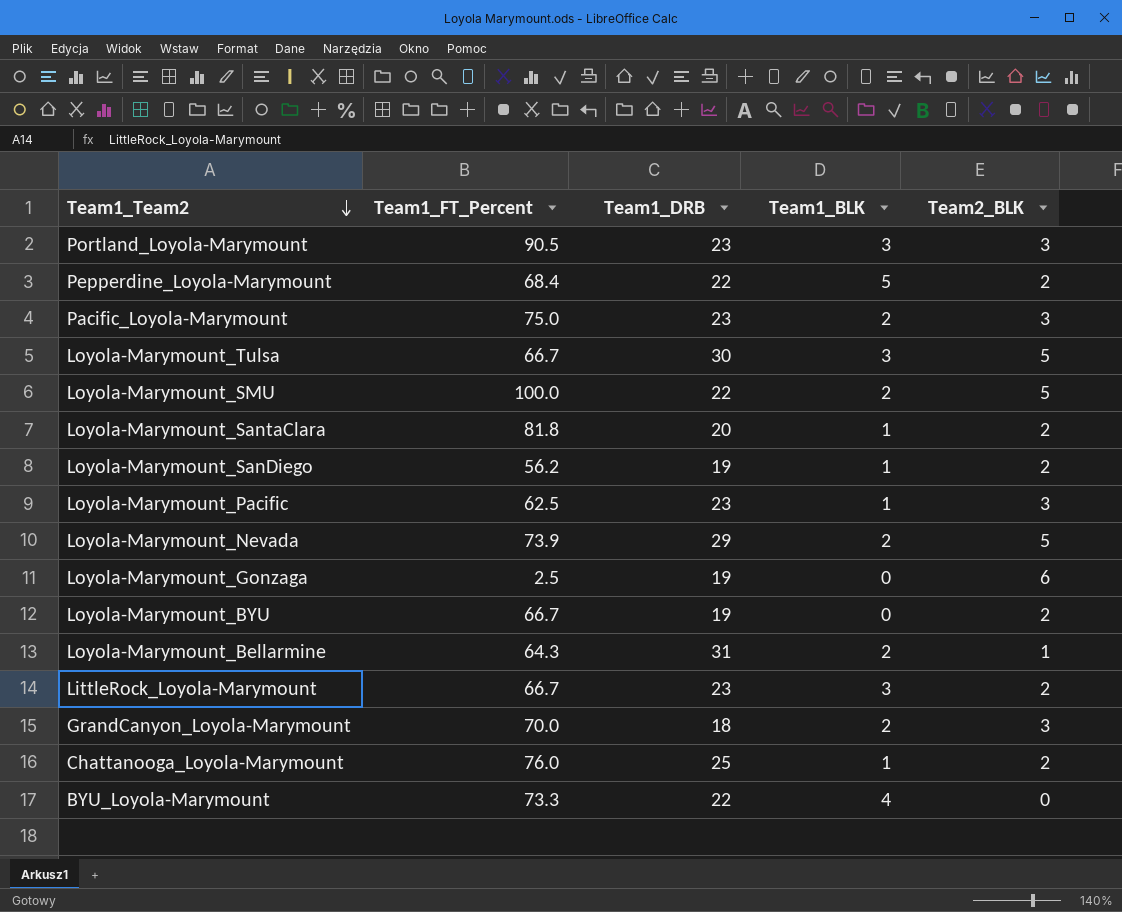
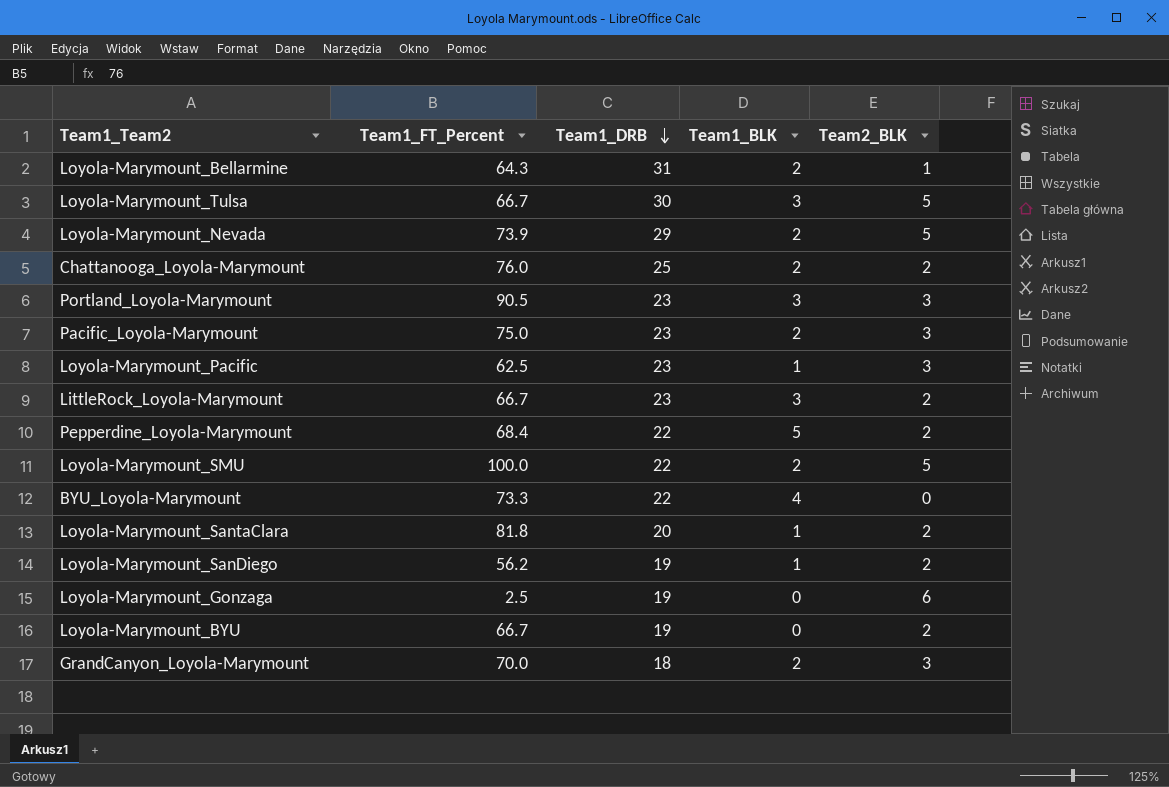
row order: Team1_Team2 descending -> Team1_DRB descending
Chattanooga_Loyola-Marymount | Team1_BLK: 1 -> 2

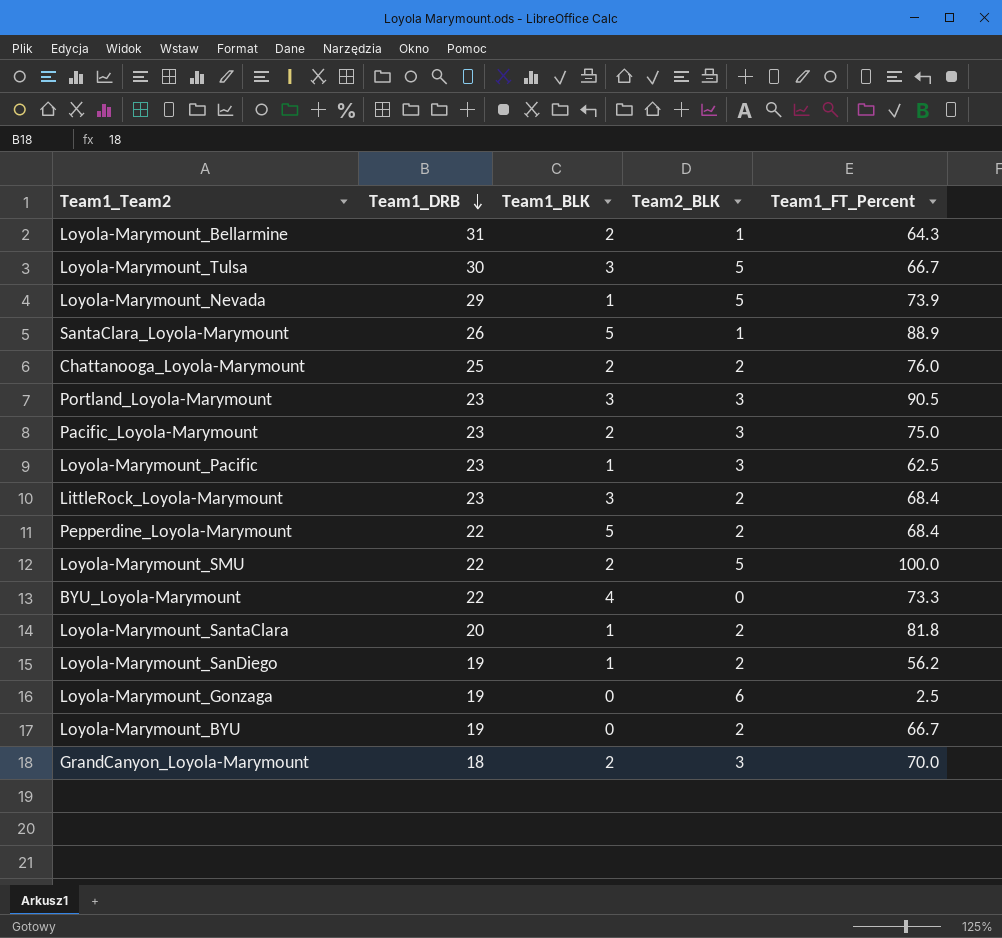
column Team1_FT_Percent | position: 2 -> 5
Loyola-Marymount_Nevada | Team1_BLK: 2 -> 1
row SantaClara_Loyola-Marymount: none -> 26 | 5 | 1 | 88.9
LittleRock_Loyola-Marymount | Team1_FT_Percent: 66.7 -> 68.4

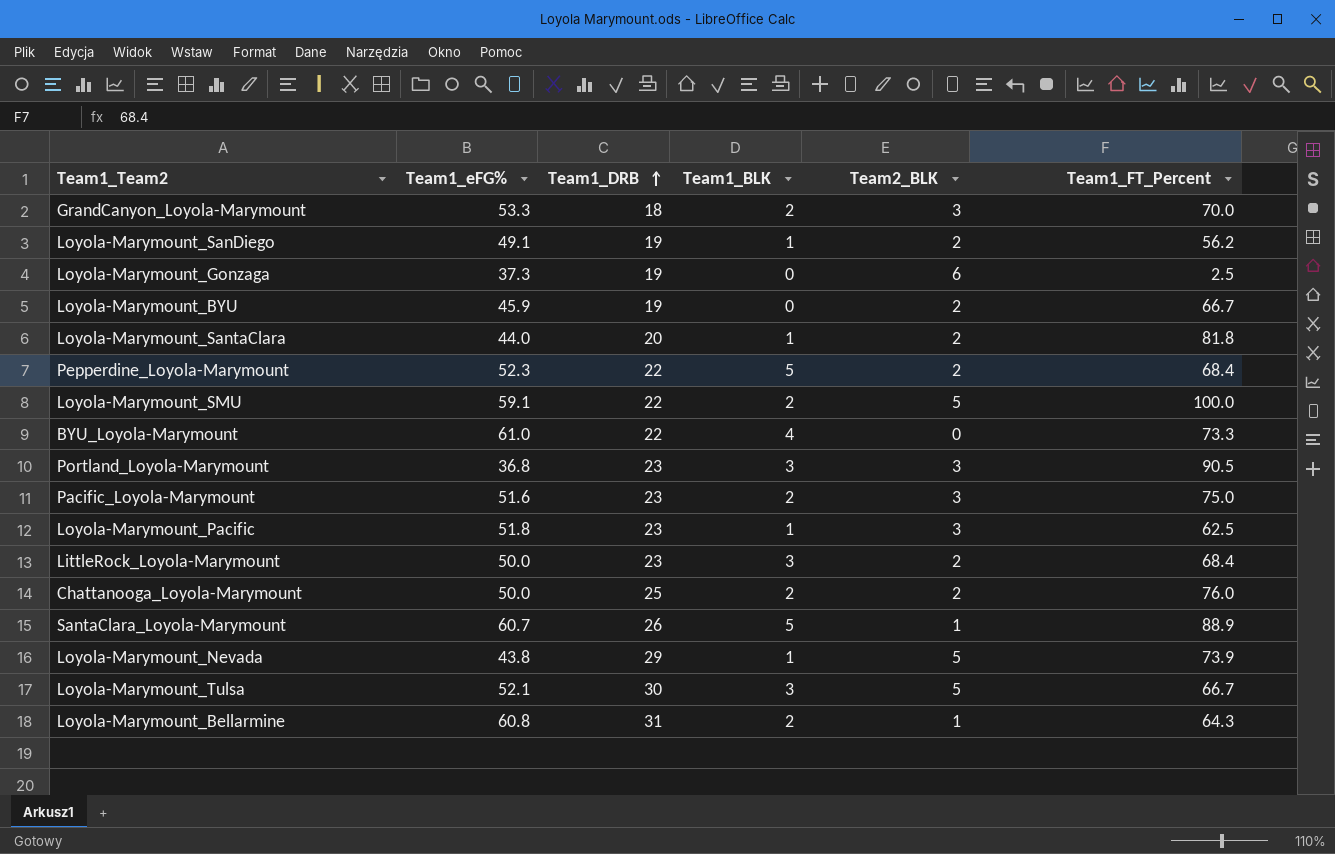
row order: Team1_DRB descending -> Team1_DRB ascending
column Team1_eFG% | position: none -> 2

